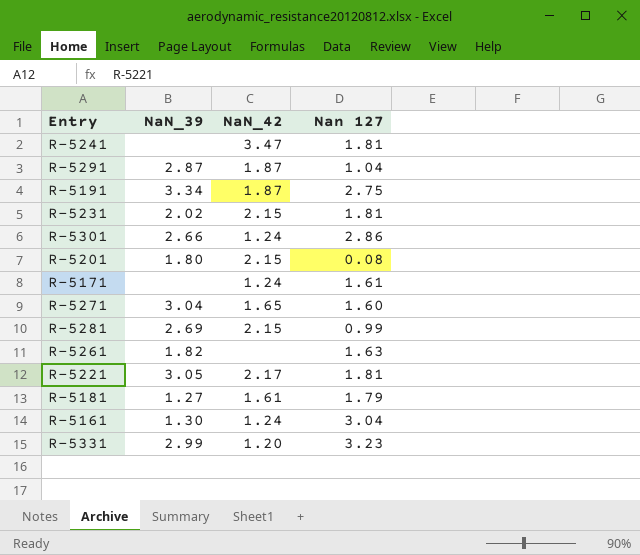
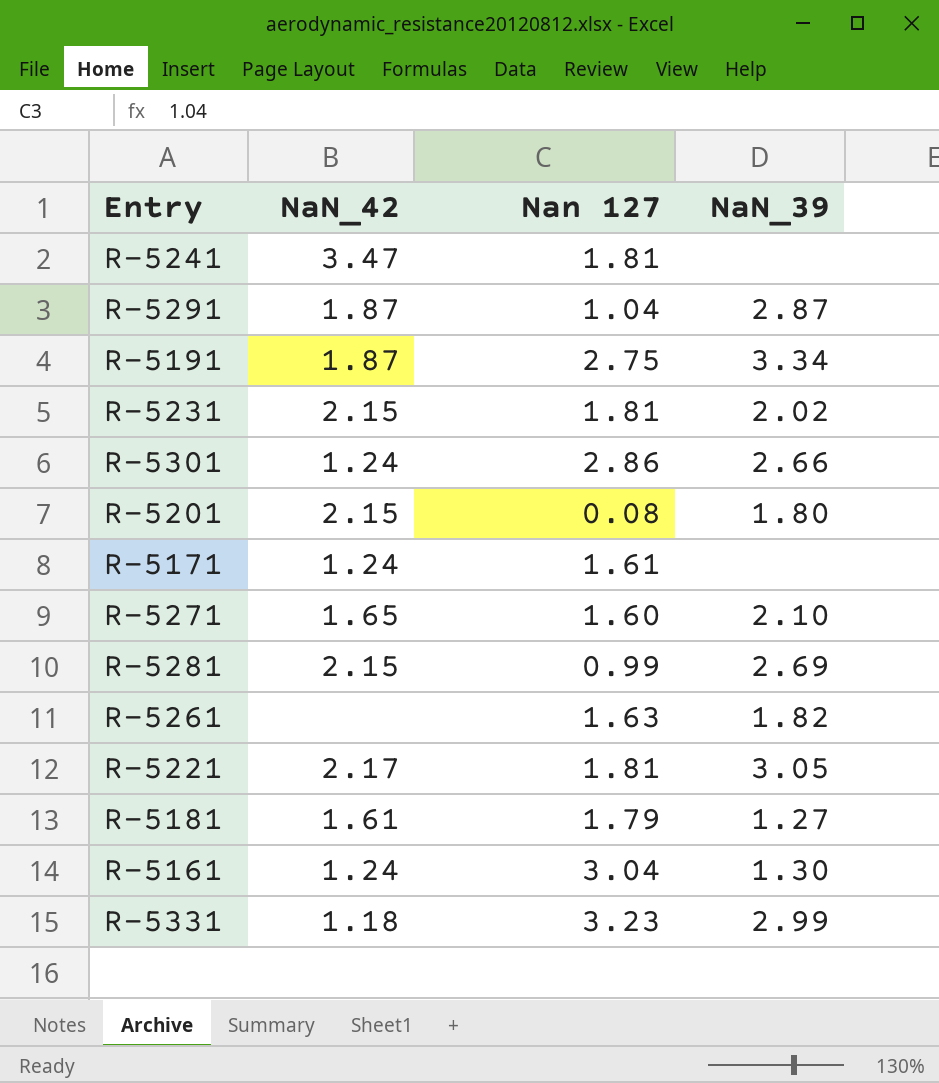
column NaN_39 | position: 2 -> 4
R-5271 | NaN_39: 3.04 -> 2.10
R-5331 | NaN_42: 1.20 -> 1.18

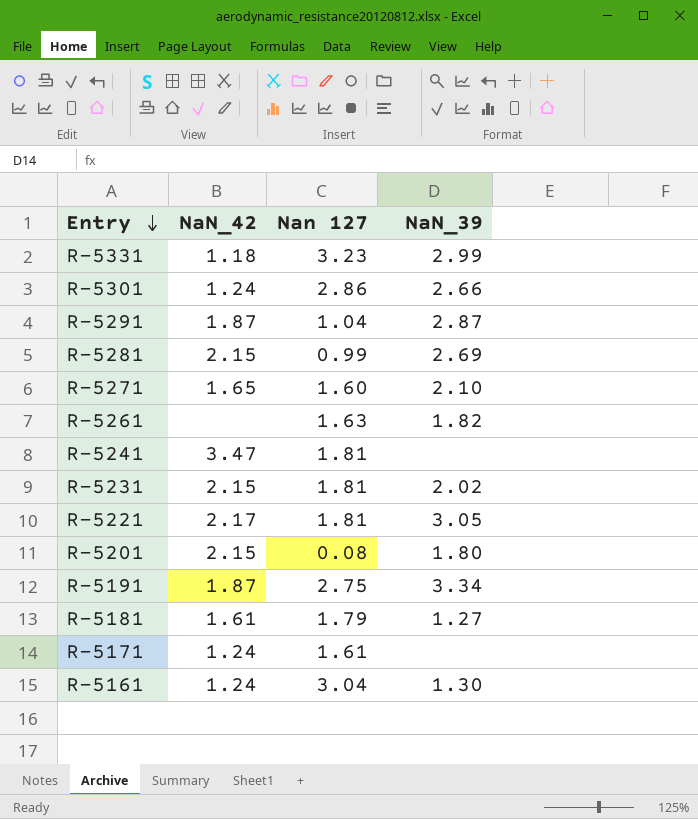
row order: none -> Entry descending

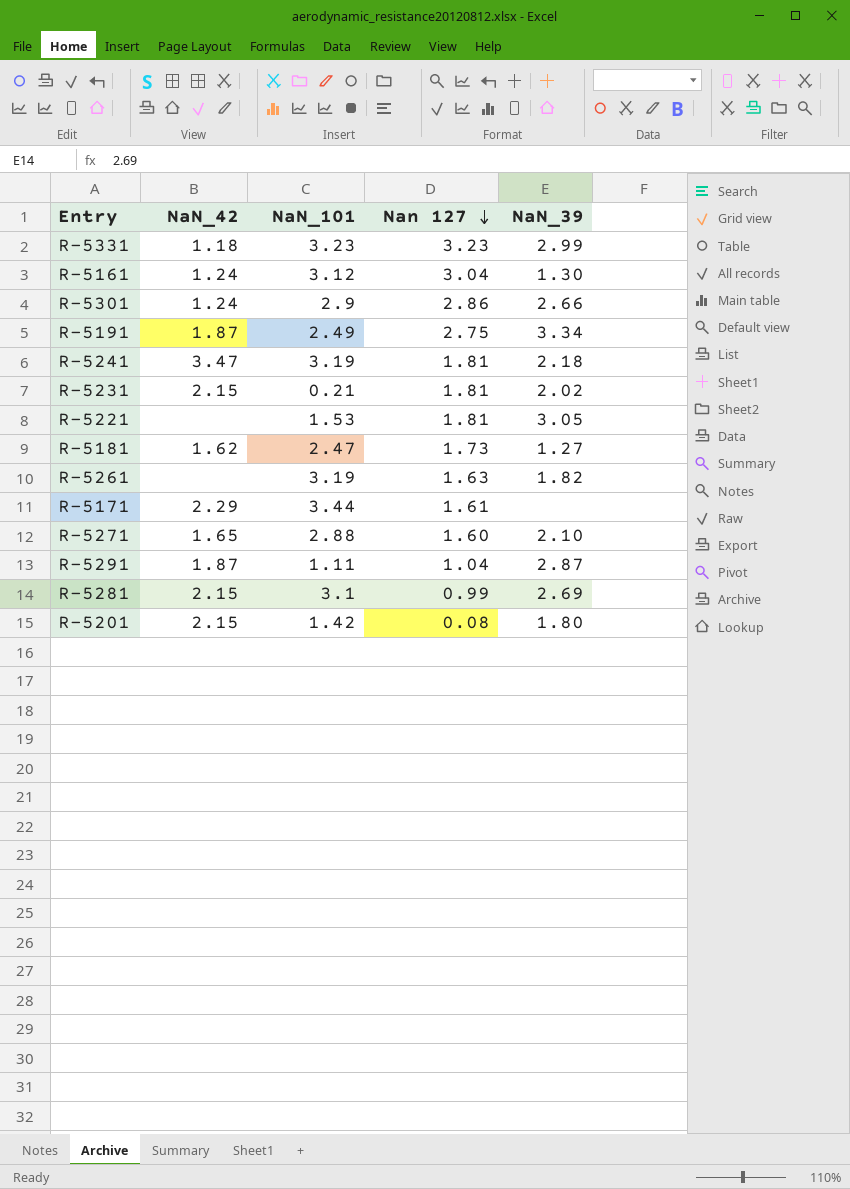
row order: Entry descending -> Nan 127 descending
column NaN_101 | position: none -> 3
R-5241 | NaN_39: none -> 2.18
R-5221 | NaN_42: 2.17 -> none
R-5181 | NaN_42: 1.61 -> 1.62
R-5181 | Nan 127: 1.79 -> 1.73
R-5171 | NaN_42: 1.24 -> 2.29

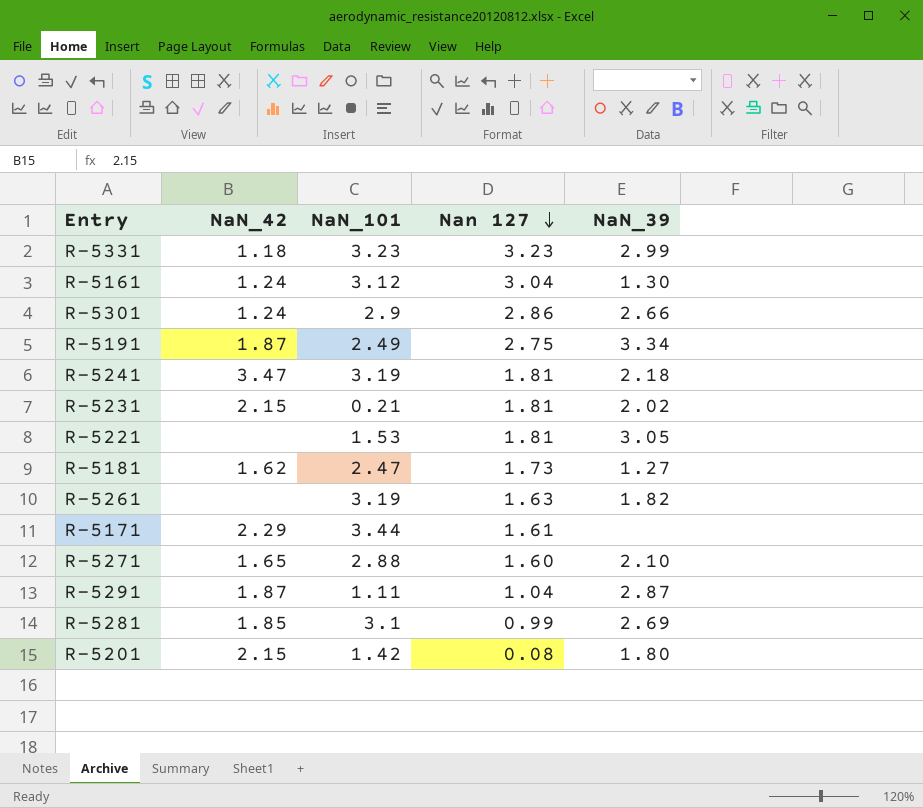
R-5281 | NaN_42: 2.15 -> 1.85

